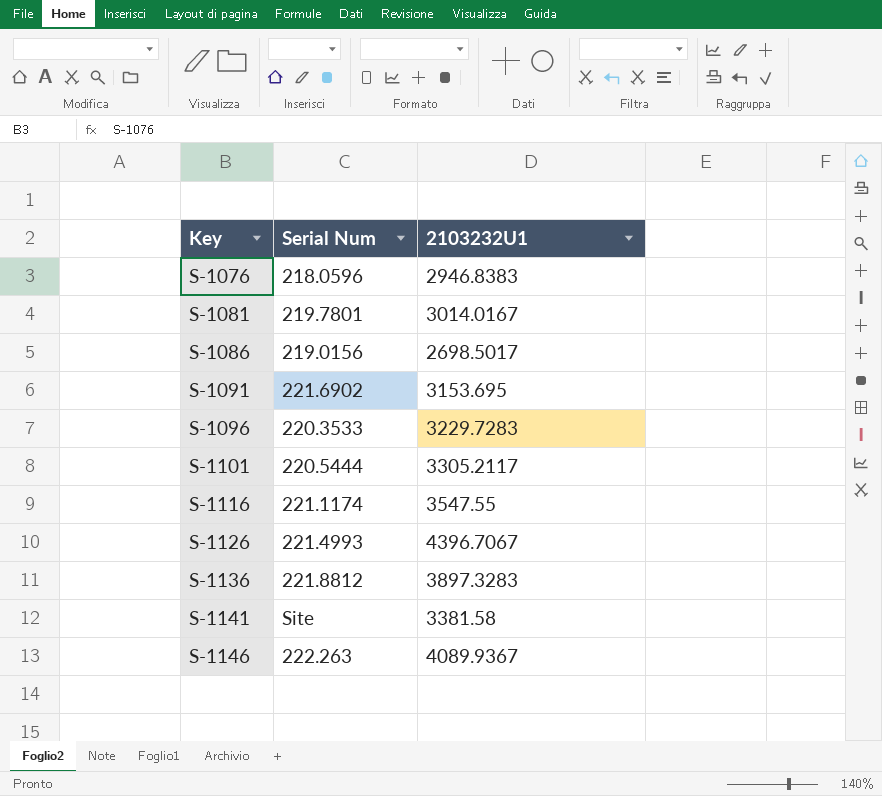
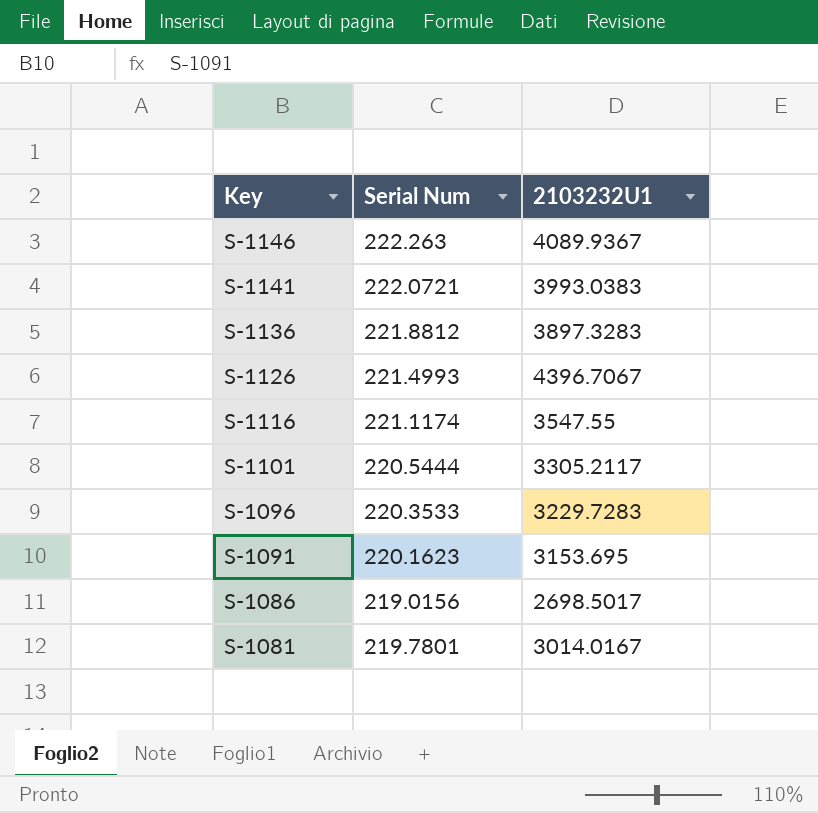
row order: Key ascending -> Key descending
row S-1076: 218.0596 | 2946.8383 -> none
S-1141 | Serial Num: Site -> 222.0721
S-1141 | 2103232U1: 3381.58 -> 3993.0383
S-1091 | Serial Num: 221.6902 -> 220.1623

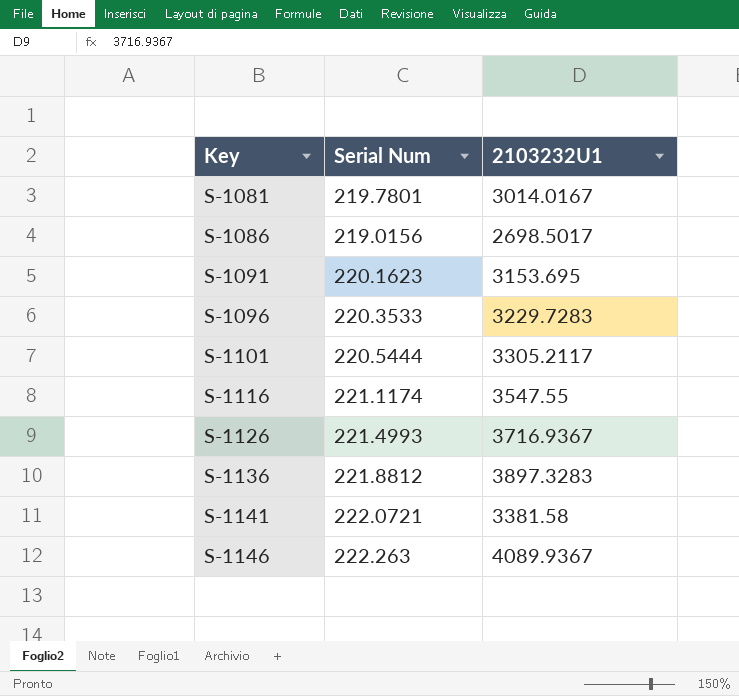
row order: Key descending -> Key ascending
S-1126 | 2103232U1: 4396.7067 -> 3716.9367
S-1141 | 2103232U1: 3993.0383 -> 3381.58

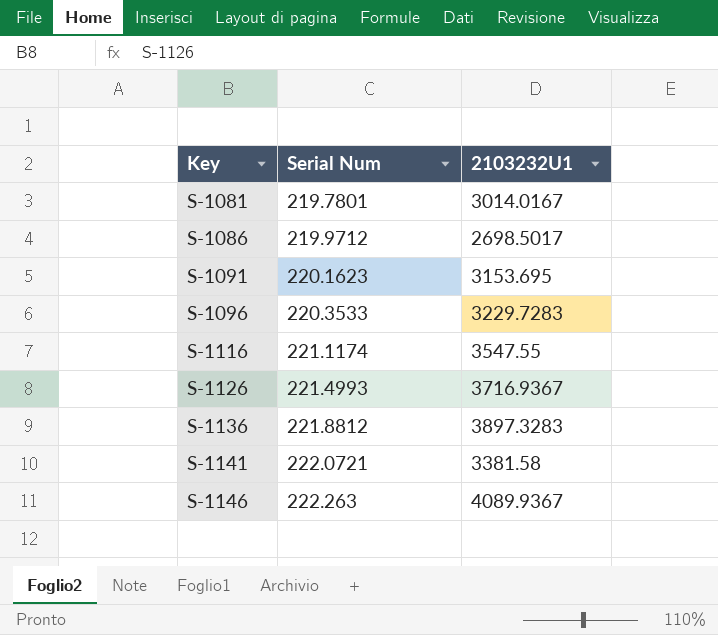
row S-1101: 220.5444 | 3305.2117 -> none
S-1086 | Serial Num: 219.0156 -> 219.9712

